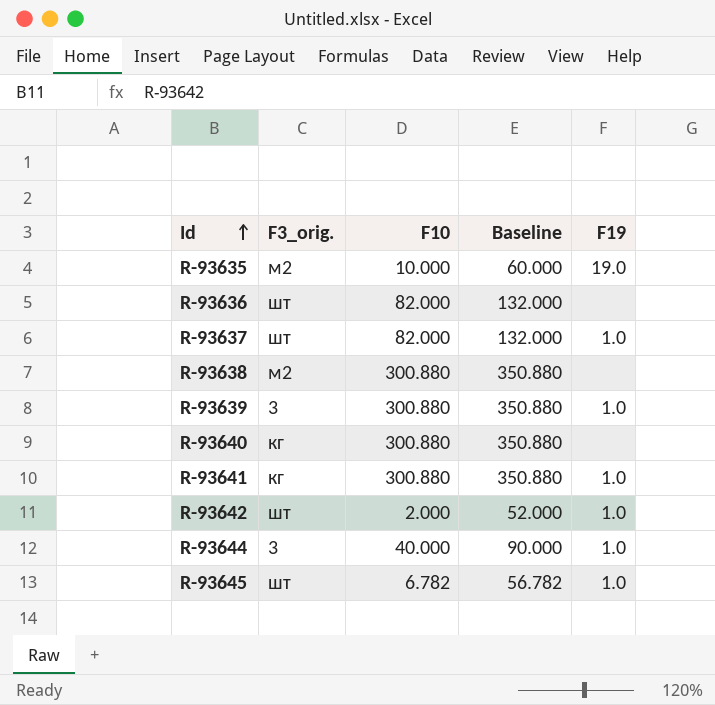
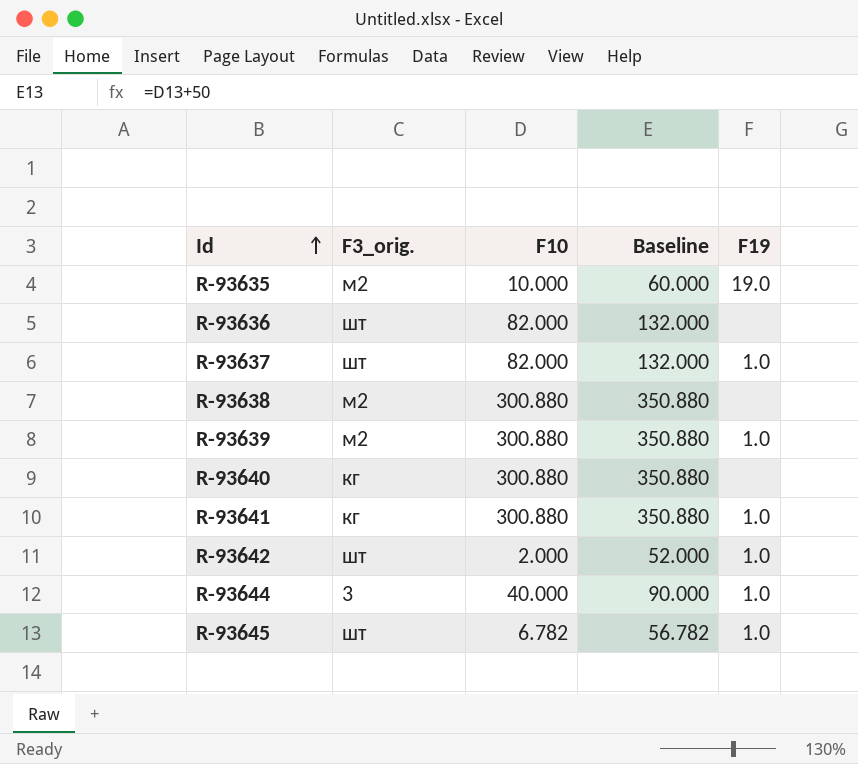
R-93639 | F3_orig.: 3 -> м2

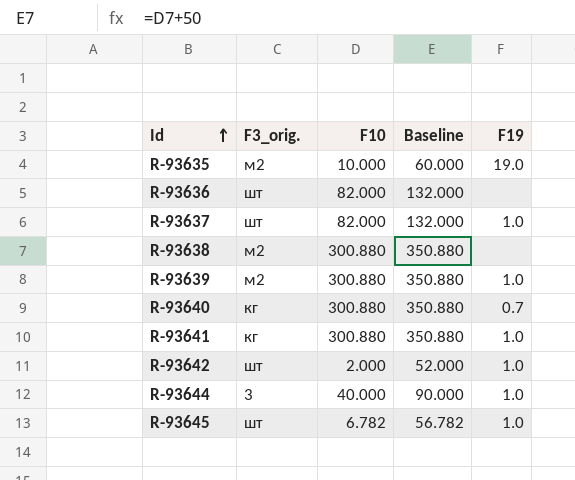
R-93640 | F19: none -> 0.7

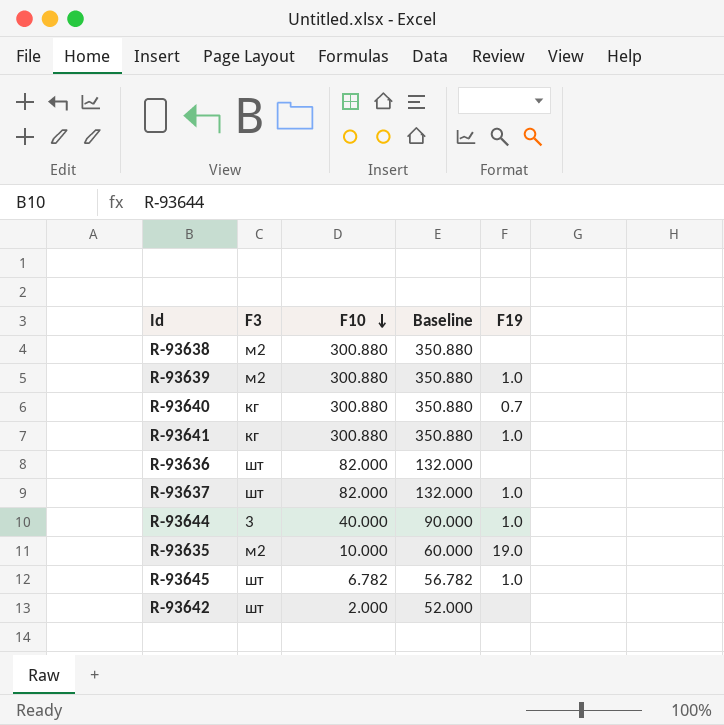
row order: Id ascending -> F10 descending
column name: F3_orig. -> F3
R-93642 | F19: 1.0 -> none

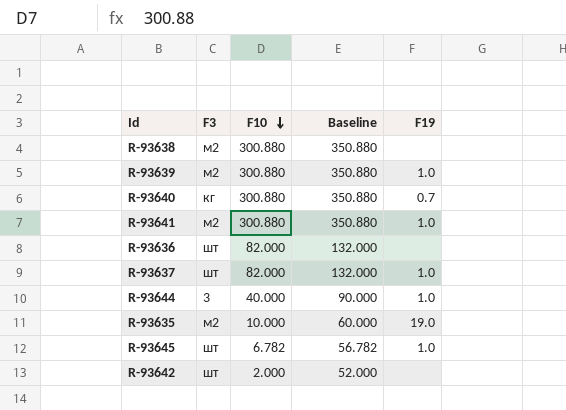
R-93641 | F3: кг -> м2

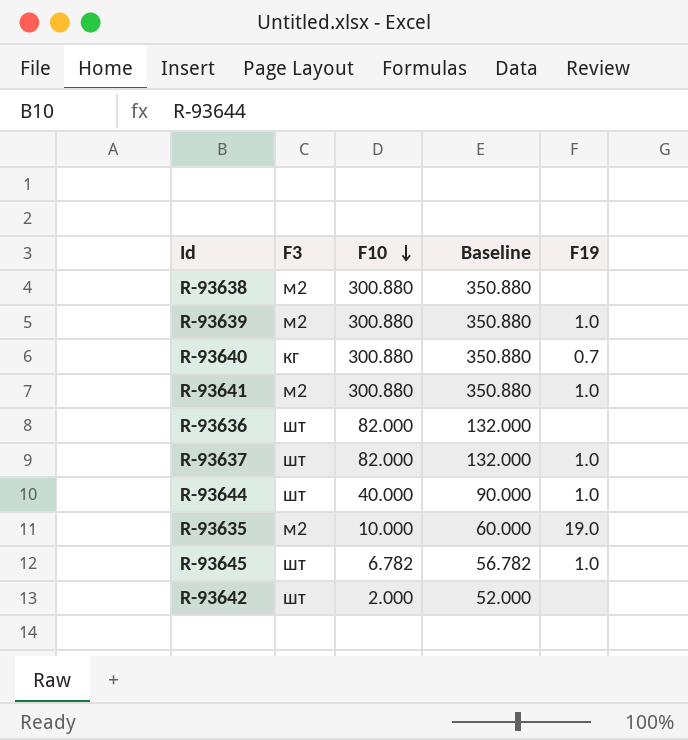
R-93644 | F3: 3 -> шт

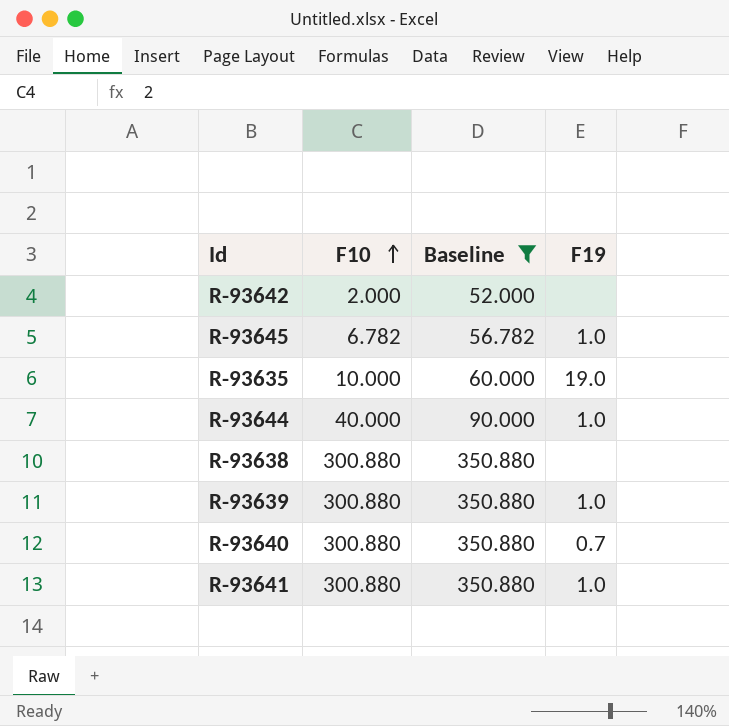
filter: none -> Baseline != 132.000
row order: F10 descending -> F10 ascending
column F3 | position: 2 -> none

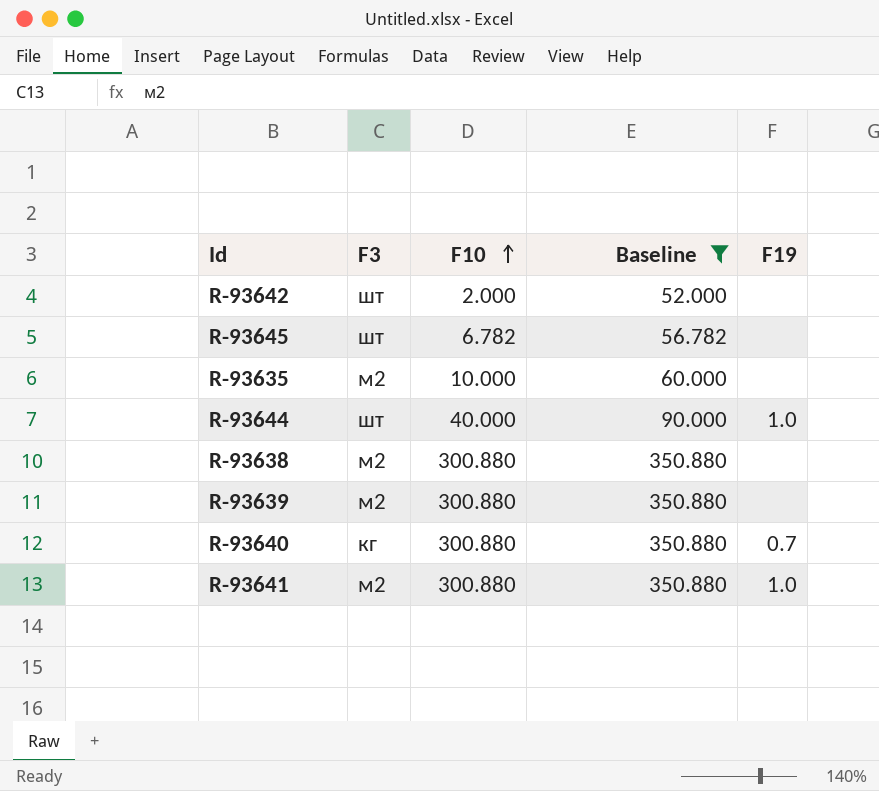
column F3 | position: none -> 2
R-93645 | F19: 1.0 -> none
R-93635 | F19: 19.0 -> none
R-93639 | F19: 1.0 -> none

